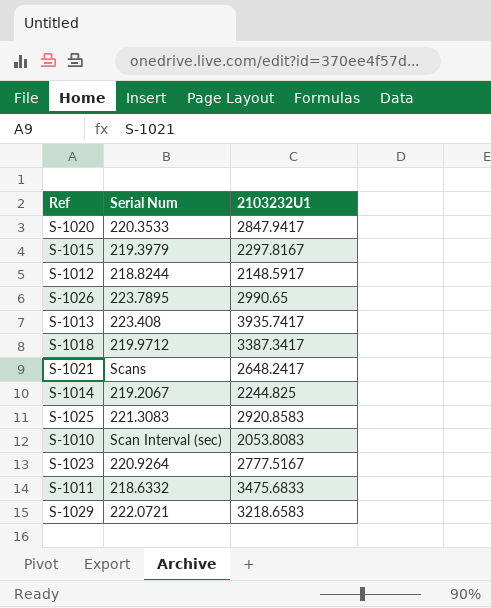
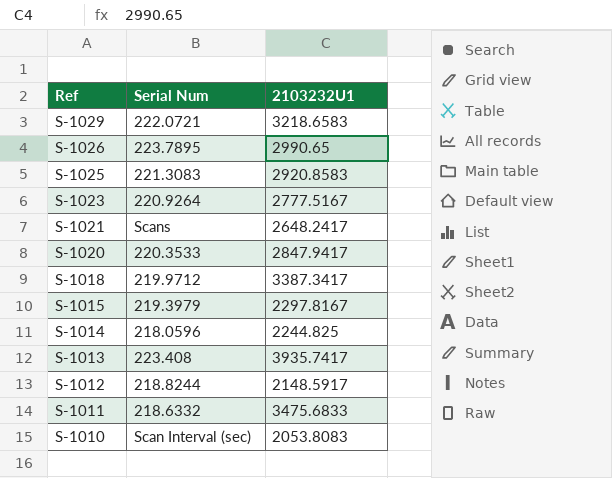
row order: none -> Ref descending
S-1014 | Serial Num: 219.2067 -> 218.0596

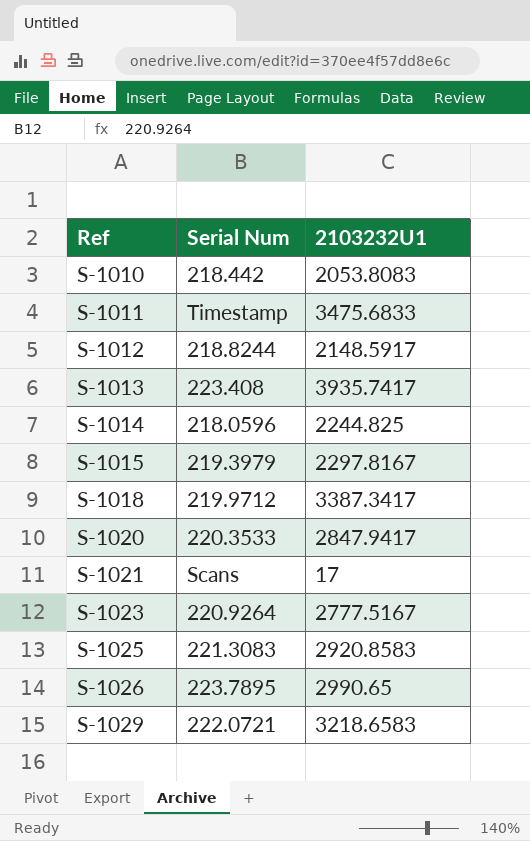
row order: Ref descending -> Ref ascending
S-1010 | Serial Num: Scan Interval (sec) -> 218.442
S-1011 | Serial Num: 218.6332 -> Timestamp
S-1021 | 2103232U1: 2648.2417 -> 17

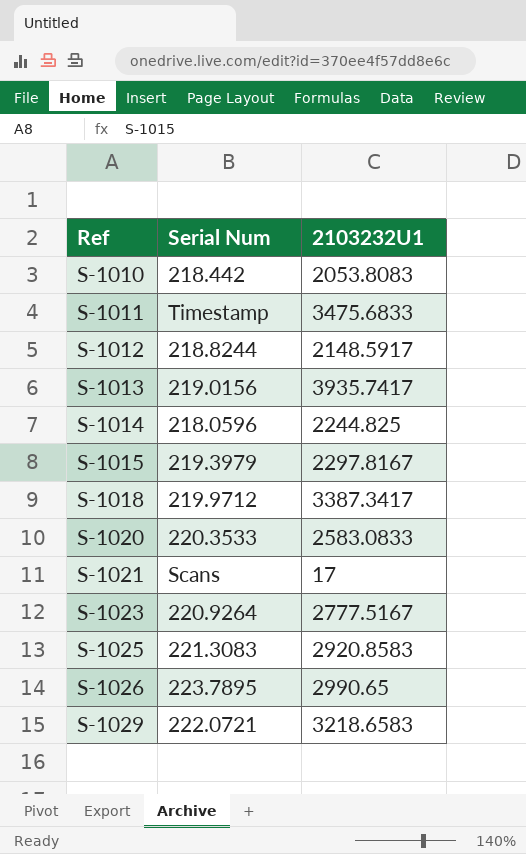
S-1013 | Serial Num: 223.408 -> 219.0156
S-1020 | 2103232U1: 2847.9417 -> 2583.0833

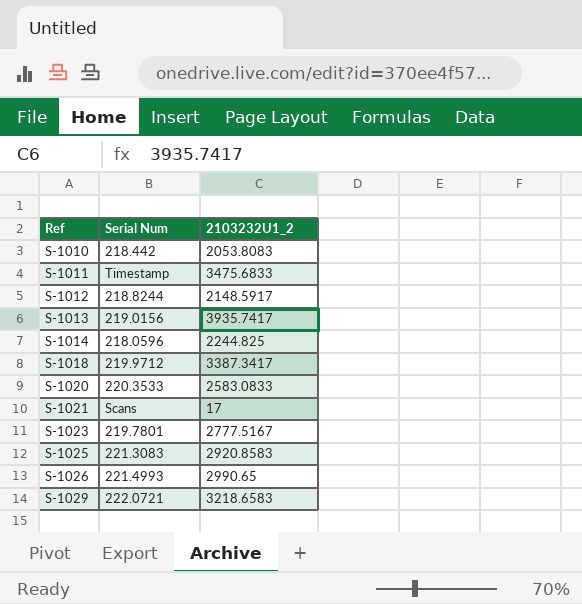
column name: 2103232U1 -> 2103232U1_2
row S-1015: 219.3979 | 2297.8167 -> none
S-1023 | Serial Num: 220.9264 -> 219.7801
S-1026 | Serial Num: 223.7895 -> 221.4993

